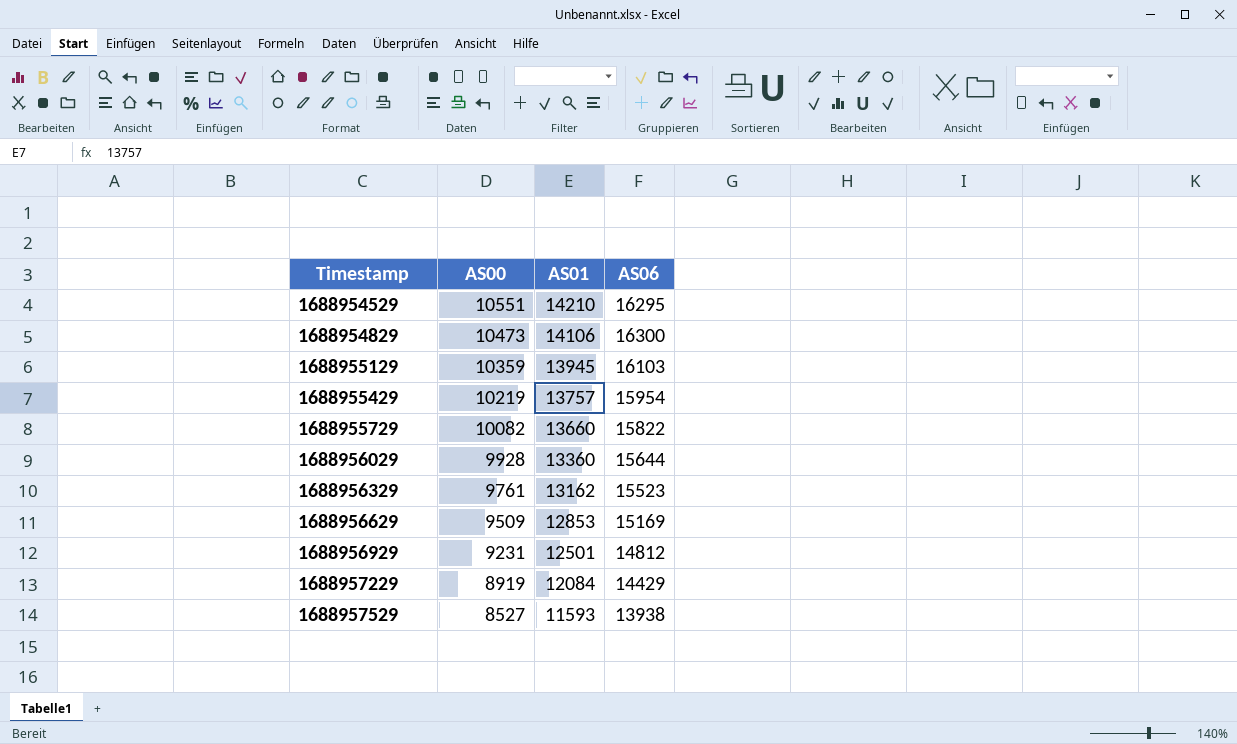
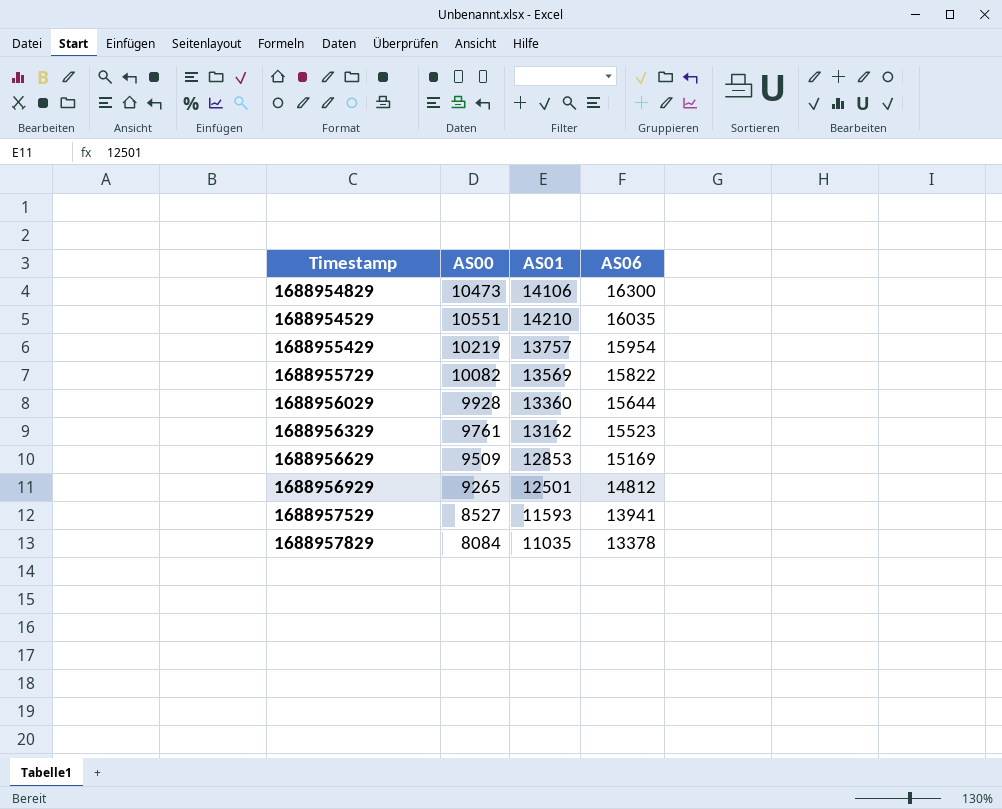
row order: Timestamp ascending -> AS06 descending
row 1688955129: 10359 | 13945 | 16103 -> none
row 1688957229: 8919 | 12084 | 14429 -> none
1688954529 | AS06: 16295 -> 16035
1688955729 | AS01: 13660 -> 13569
1688956929 | AS00: 9231 -> 9265
1688957529 | AS06: 13938 -> 13941
row 1688957829: none -> 8084 | 11035 | 13378

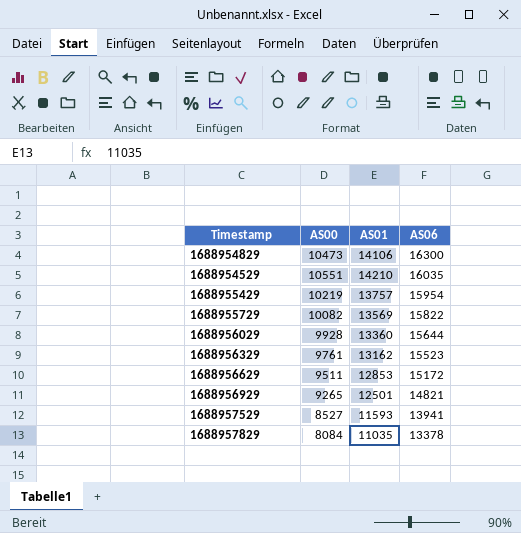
1688956629 | AS00: 9509 -> 9511
1688956629 | AS06: 15169 -> 15172
1688956929 | AS06: 14812 -> 14821

